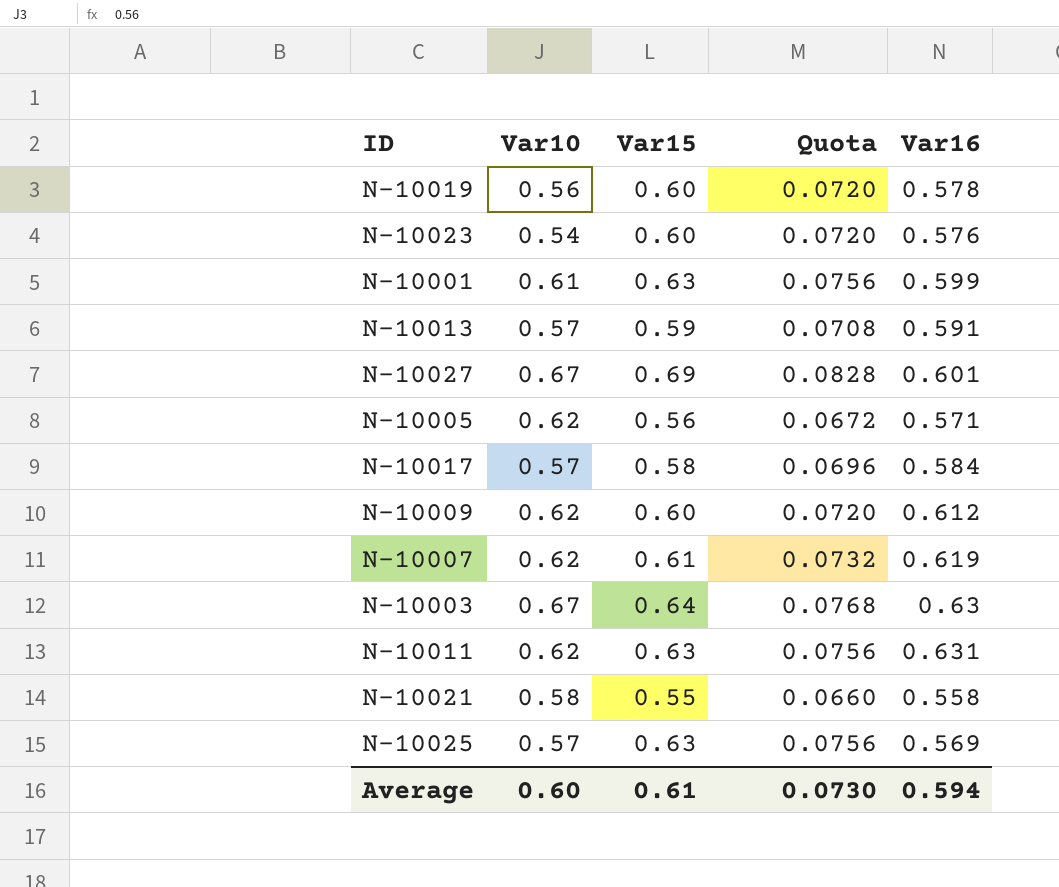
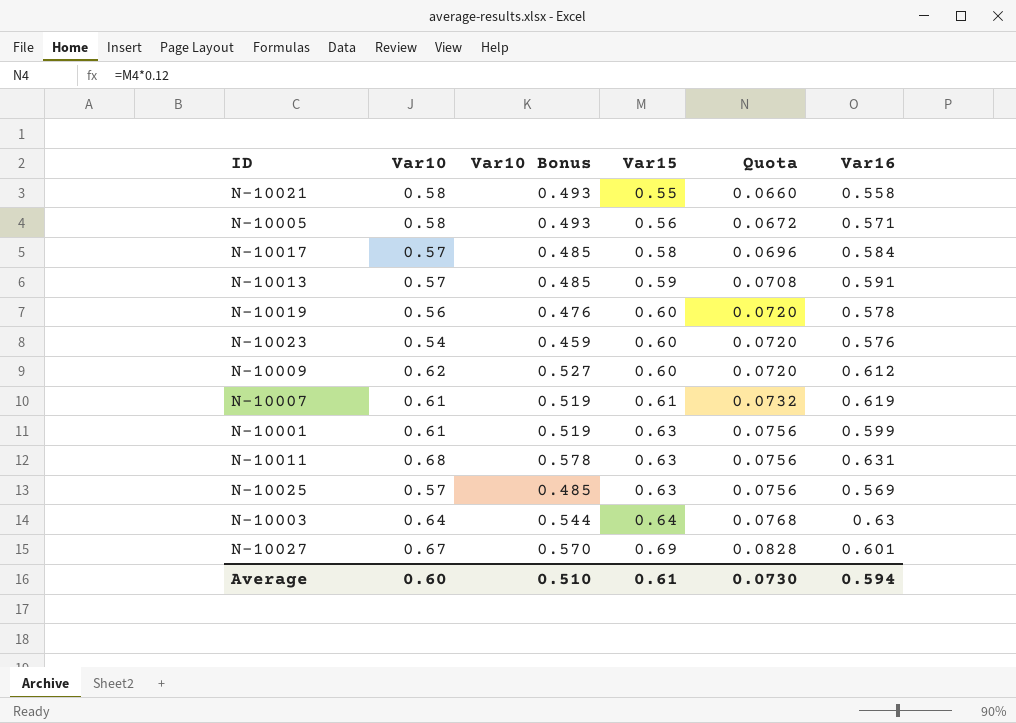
row order: none -> Var15 ascending
column Var10 Bonus | formula: none -> [Var10] * 0.85
N-10005 | Var10: 0.62 -> 0.58
N-10007 | Var10: 0.62 -> 0.61
N-10011 | Var10: 0.62 -> 0.68
N-10003 | Var10: 0.67 -> 0.64

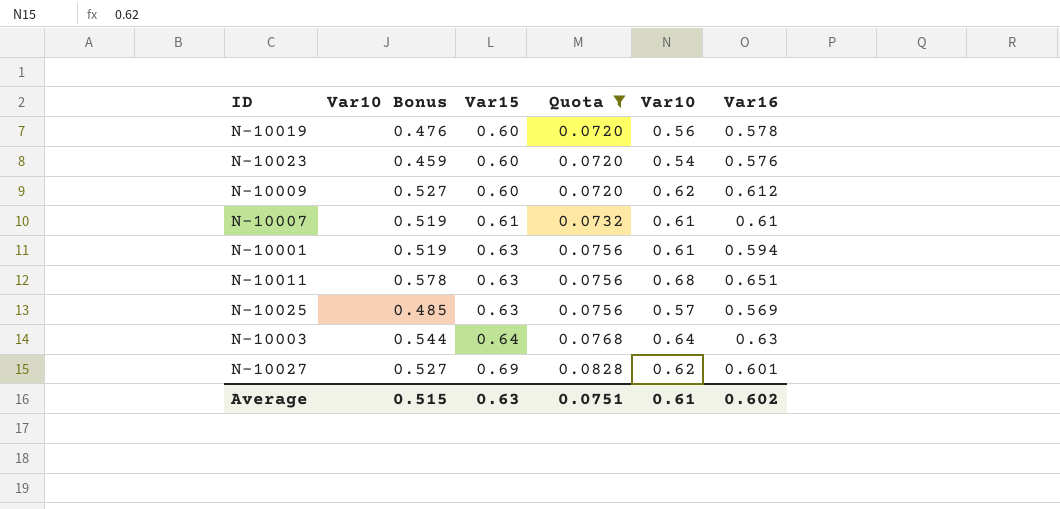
filter: none -> Quota >= 0.0720
column Var10 | position: 2 -> 5
N-10007 | Var16: 0.619 -> 0.61
N-10001 | Var16: 0.599 -> 0.594
N-10011 | Var16: 0.631 -> 0.651
N-10027 | Var10 Bonus: 0.570 -> 0.527
N-10027 | Var10: 0.67 -> 0.62
Average | Var10 Bonus: 0.510 -> 0.515
Average | Var15: 0.61 -> 0.63
Average | Quota: 0.0730 -> 0.0751
Average | Var10: 0.60 -> 0.61
Average | Var16: 0.594 -> 0.602

